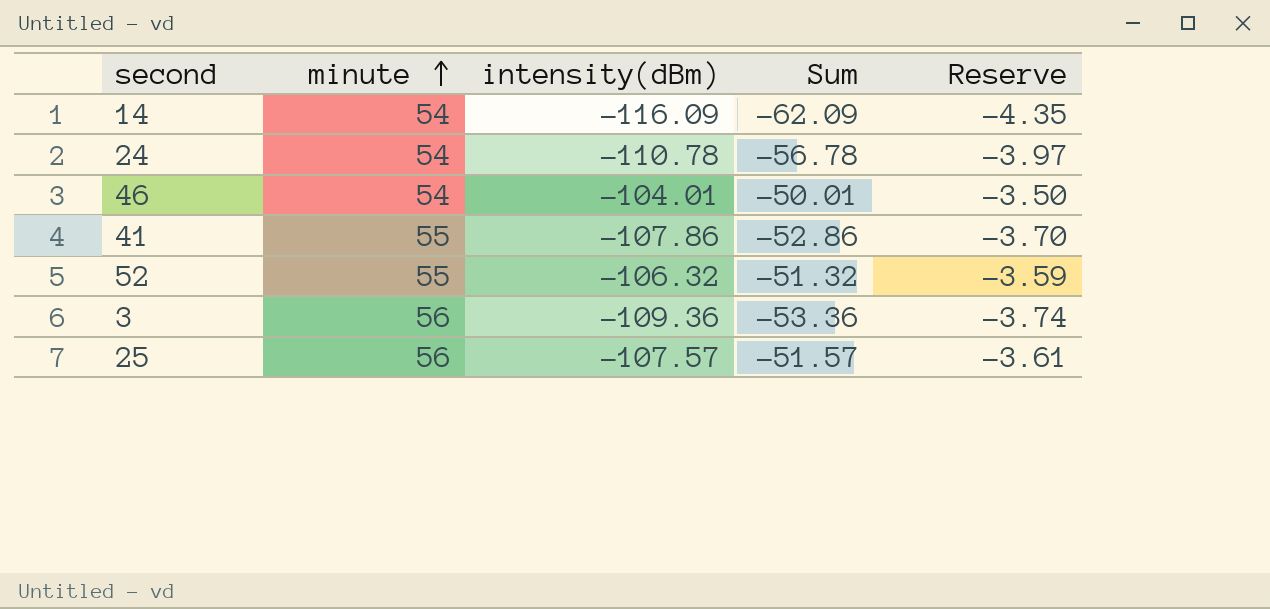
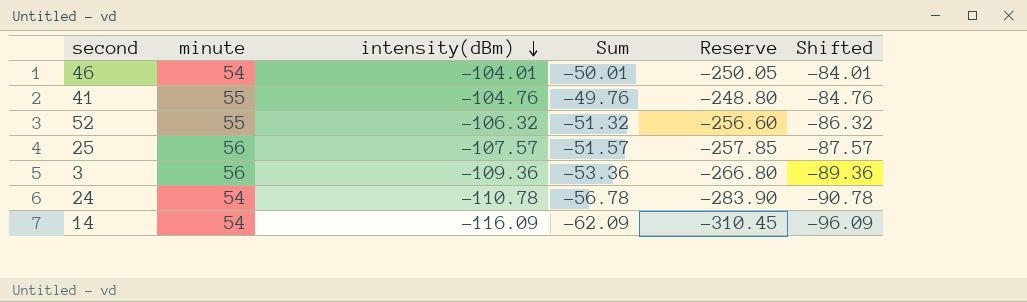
row order: minute ascending -> intensity(dBm) descending
column Reserve | formula: [Sum] * 0.07 -> [Sum] * 5
column Shifted | formula: none -> [intensity(dBm)] + 20
41 | intensity(dBm): -107.86 -> -104.76
41 | Sum: -52.86 -> -49.76

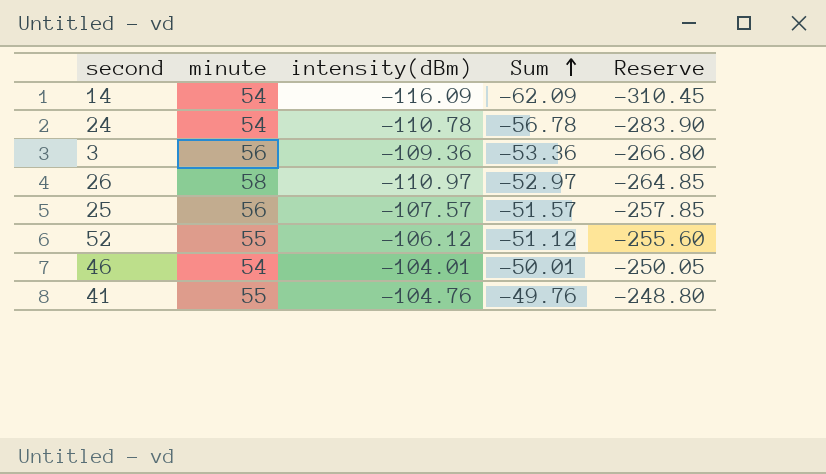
row order: intensity(dBm) descending -> Sum ascending
column Shifted | formula: [intensity(dBm)] + 20 -> none
row 26: none -> 58 | -110.97 | -52.97 | -264.85
52 | intensity(dBm): -106.32 -> -106.12
52 | Sum: -51.32 -> -51.12
52 | Reserve: -256.60 -> -255.60

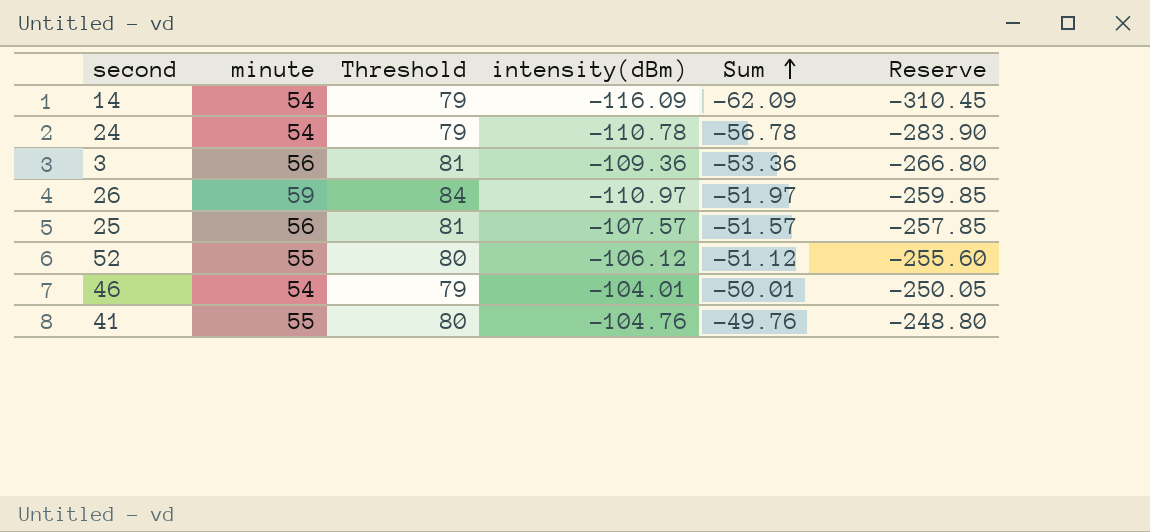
column Threshold | formula: none -> [minute] + 25
26 | minute: 58 -> 59
26 | Sum: -52.97 -> -51.97
26 | Reserve: -264.85 -> -259.85

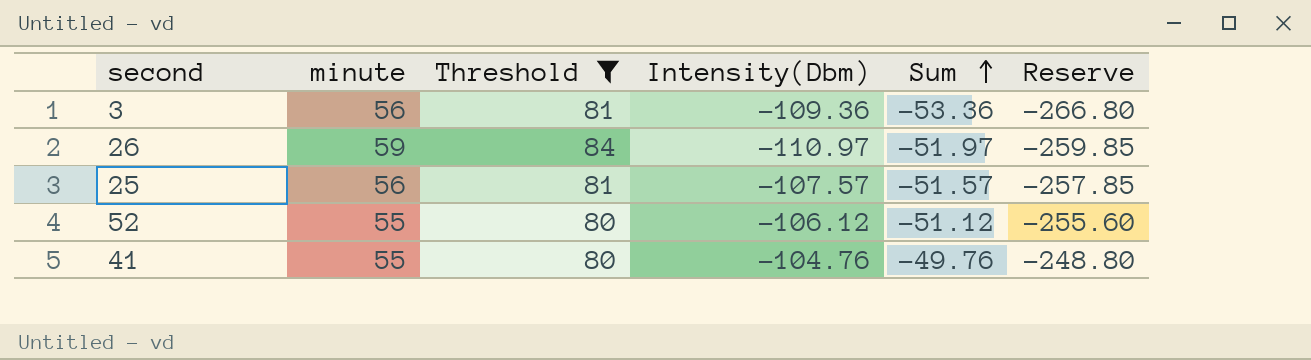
filter: none -> Threshold != 79
column name: intensity(dBm) -> Intensity(Dbm)

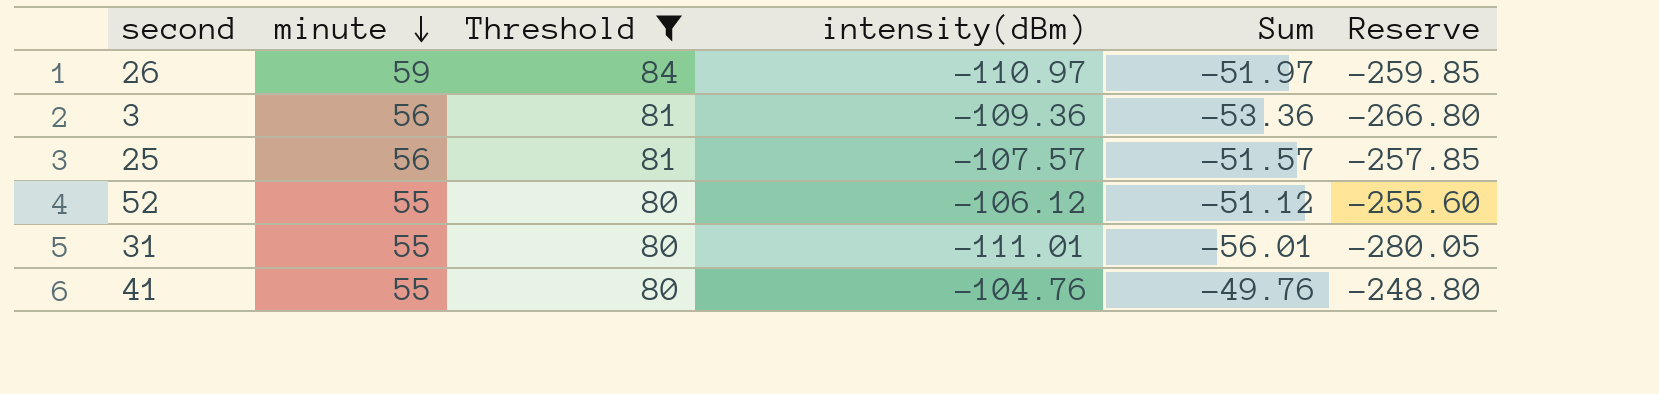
row order: Sum ascending -> minute descending
column name: Intensity(Dbm) -> intensity(dBm)
row 31: none -> 55 | 80 | -111.01 | -56.01 | -280.05

